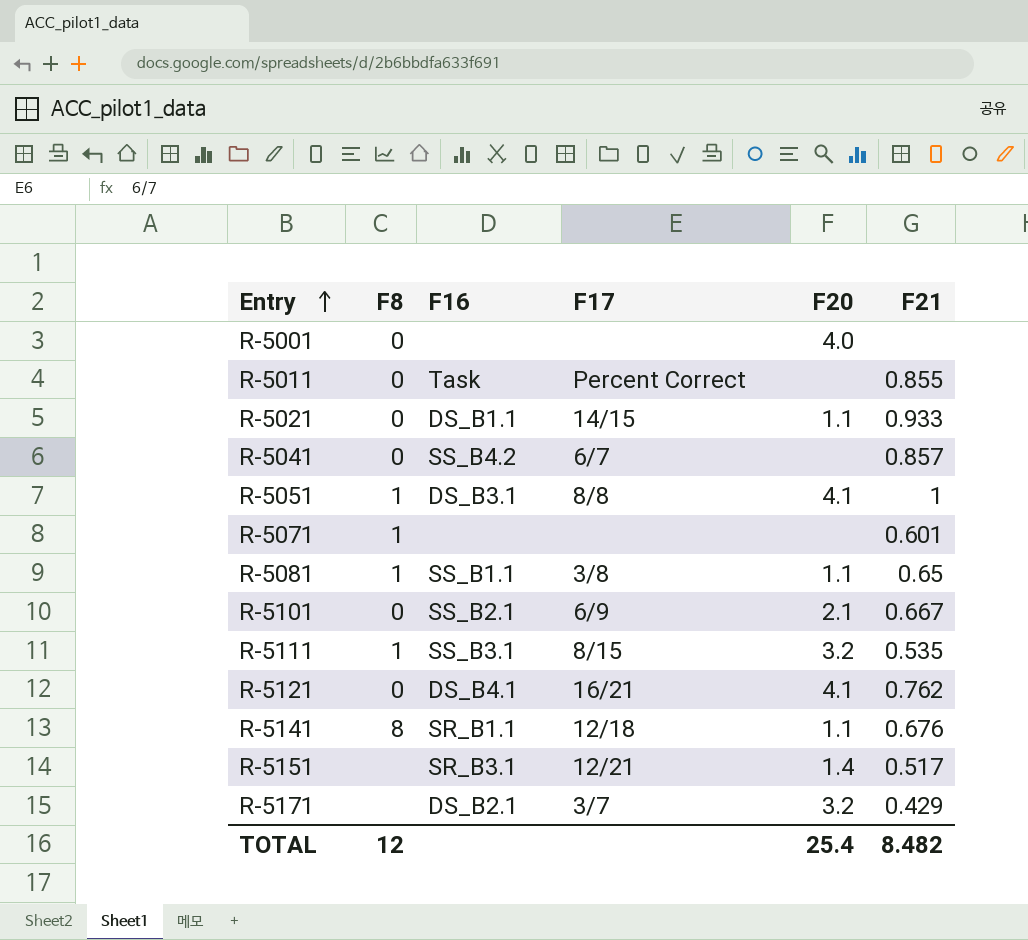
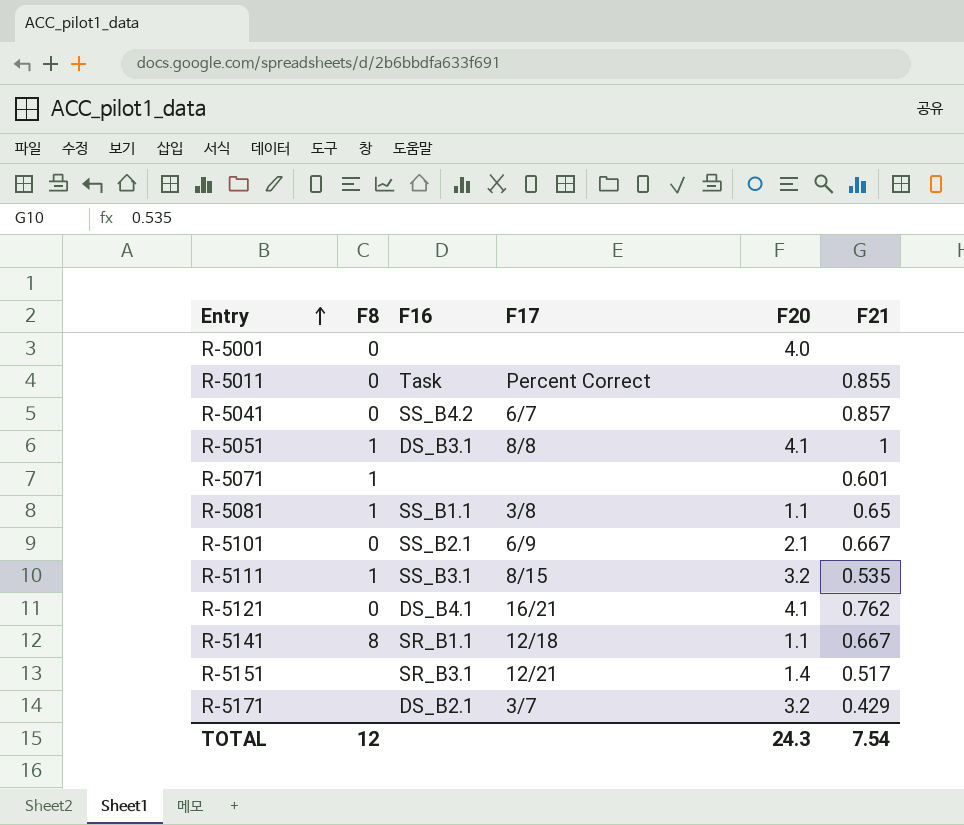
row R-5021: 0 | DS_B1.1 | 14/15 | 1.1 | 0.933 -> none
R-5141 | F21: 0.676 -> 0.667
TOTAL | F20: 25.4 -> 24.3
TOTAL | F21: 8.482 -> 7.54

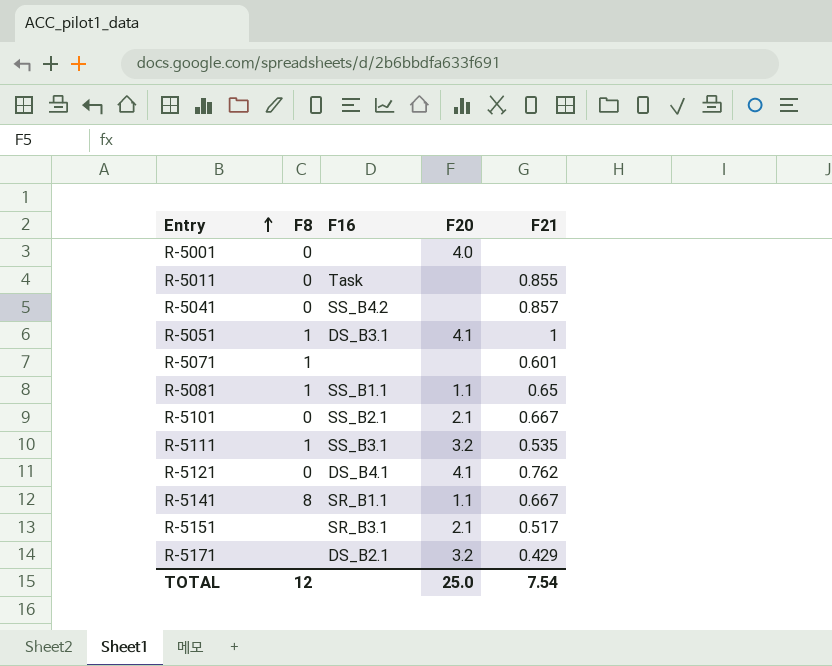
column F17 | position: 4 -> none
R-5151 | F20: 1.4 -> 2.1
TOTAL | F20: 24.3 -> 25.0

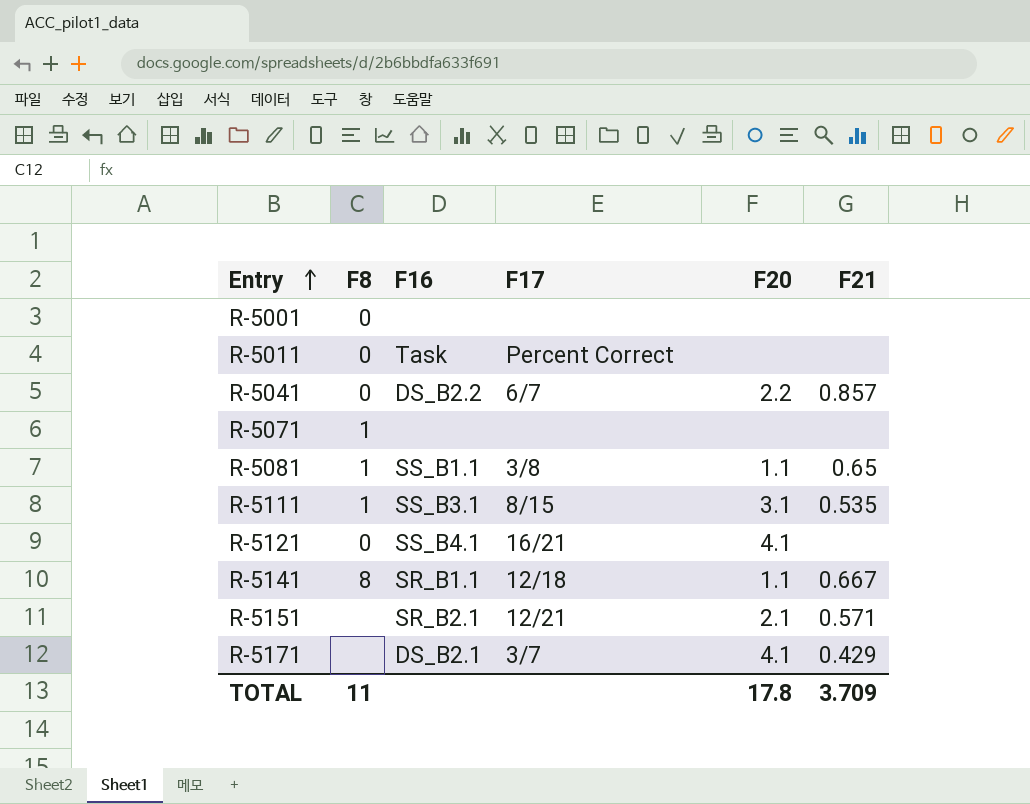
column F17 | position: none -> 4
row R-5051: 1 | DS_B3.1 | 4.1 | 1 -> none
row R-5101: 0 | SS_B2.1 | 2.1 | 0.667 -> none
R-5001 | F20: 4.0 -> none
R-5011 | F21: 0.855 -> none
R-5041 | F16: SS_B4.2 -> DS_B2.2
R-5041 | F20: none -> 2.2
R-5071 | F21: 0.601 -> none
R-5111 | F20: 3.2 -> 3.1
R-5121 | F16: DS_B4.1 -> SS_B4.1
R-5121 | F21: 0.762 -> none
R-5151 | F16: SR_B3.1 -> SR_B2.1
R-5151 | F21: 0.517 -> 0.571
R-5171 | F20: 3.2 -> 4.1
TOTAL | F8: 12 -> 11
TOTAL | F20: 25.0 -> 17.8
TOTAL | F21: 7.54 -> 3.709

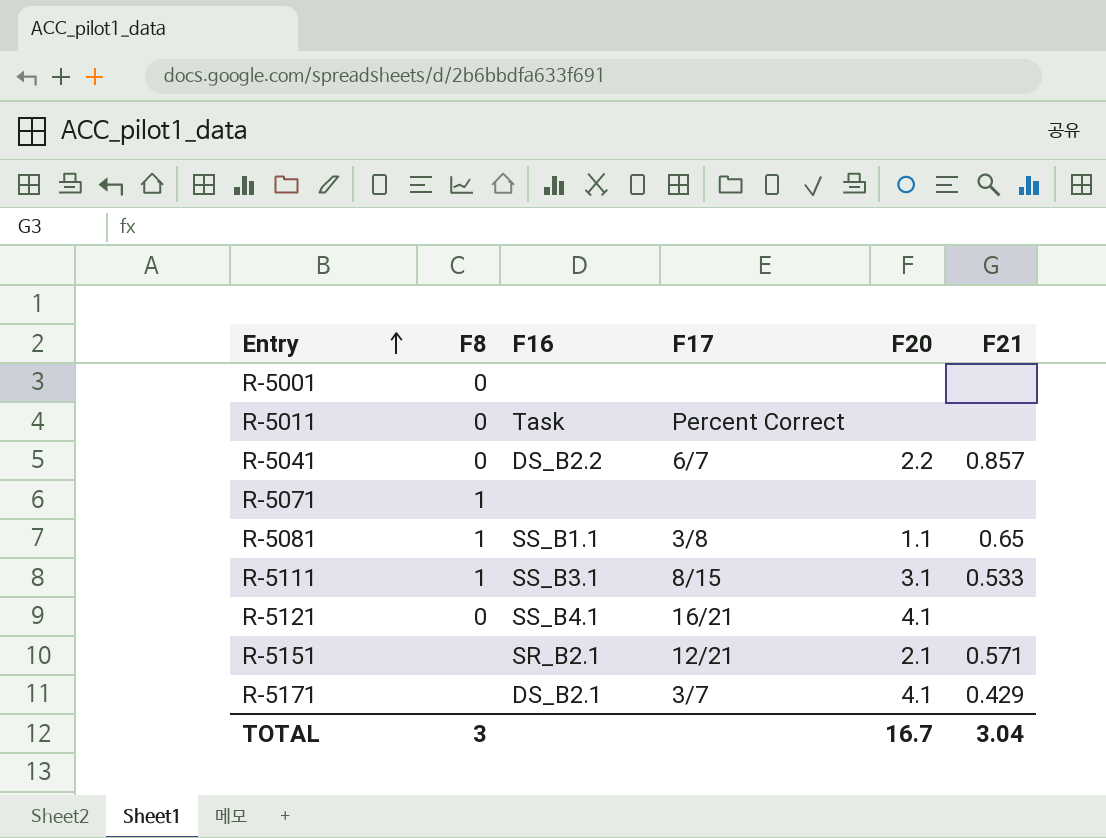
row R-5141: 8 | SR_B1.1 | 12/18 | 1.1 | 0.667 -> none
R-5111 | F21: 0.535 -> 0.533
TOTAL | F8: 11 -> 3
TOTAL | F20: 17.8 -> 16.7
TOTAL | F21: 3.709 -> 3.04

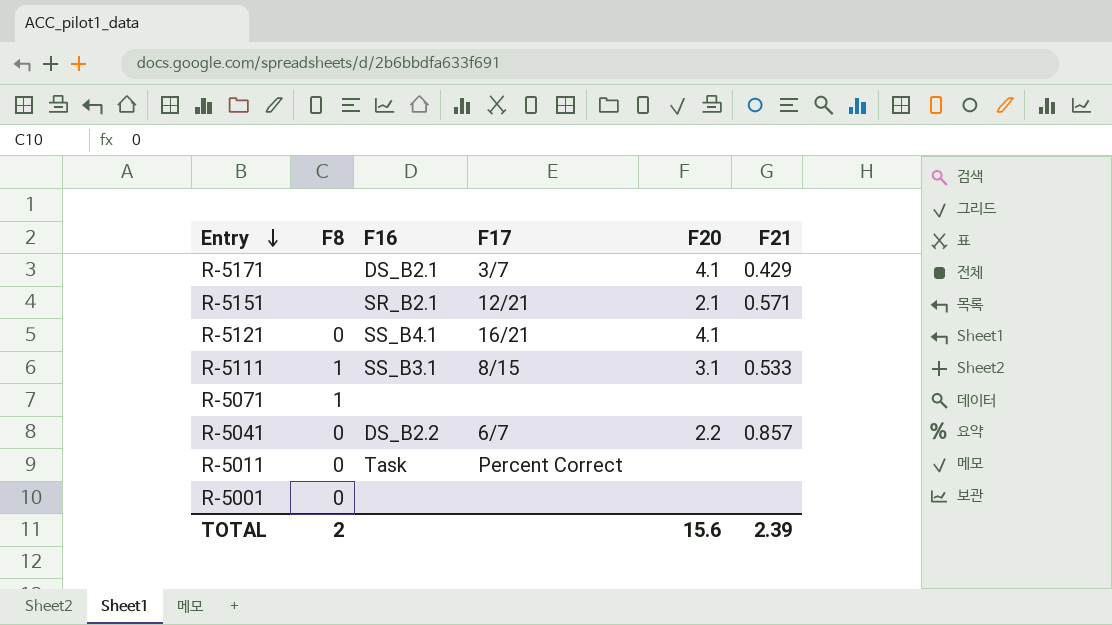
row order: Entry ascending -> Entry descending
row R-5081: 1 | SS_B1.1 | 3/8 | 1.1 | 0.65 -> none
TOTAL | F8: 3 -> 2
TOTAL | F20: 16.7 -> 15.6
TOTAL | F21: 3.04 -> 2.39

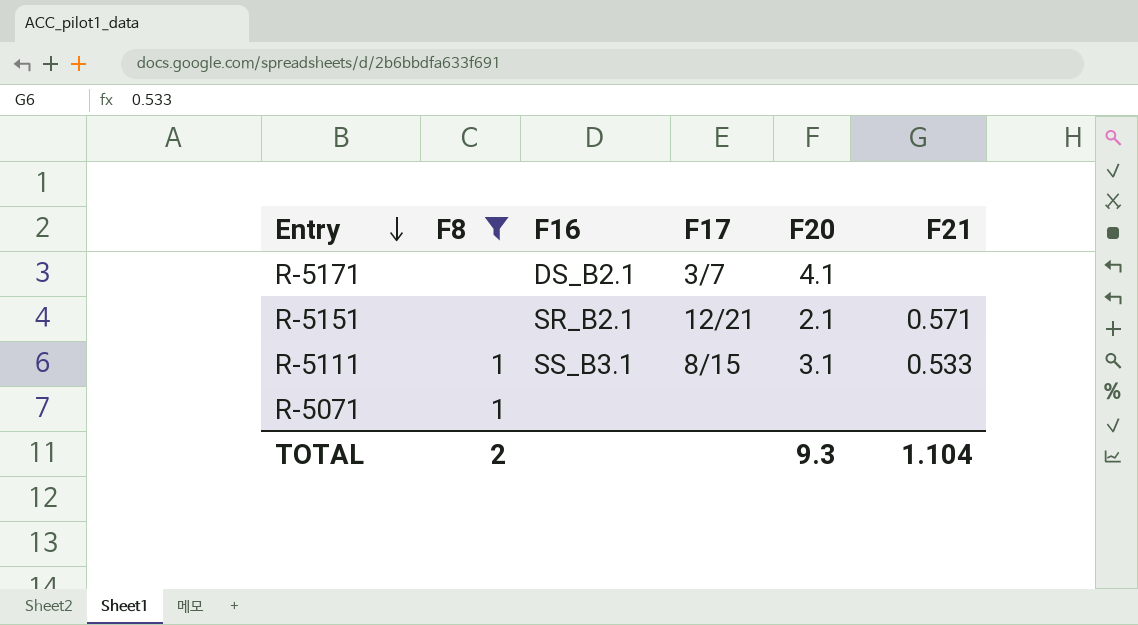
filter: none -> F8 != 0
R-5171 | F21: 0.429 -> none
TOTAL | F20: 15.6 -> 9.3
TOTAL | F21: 2.39 -> 1.104

